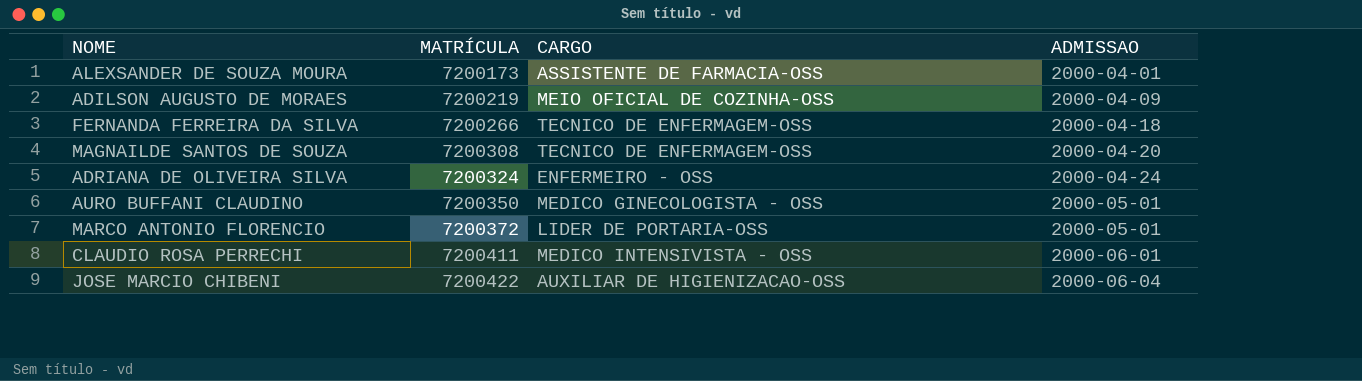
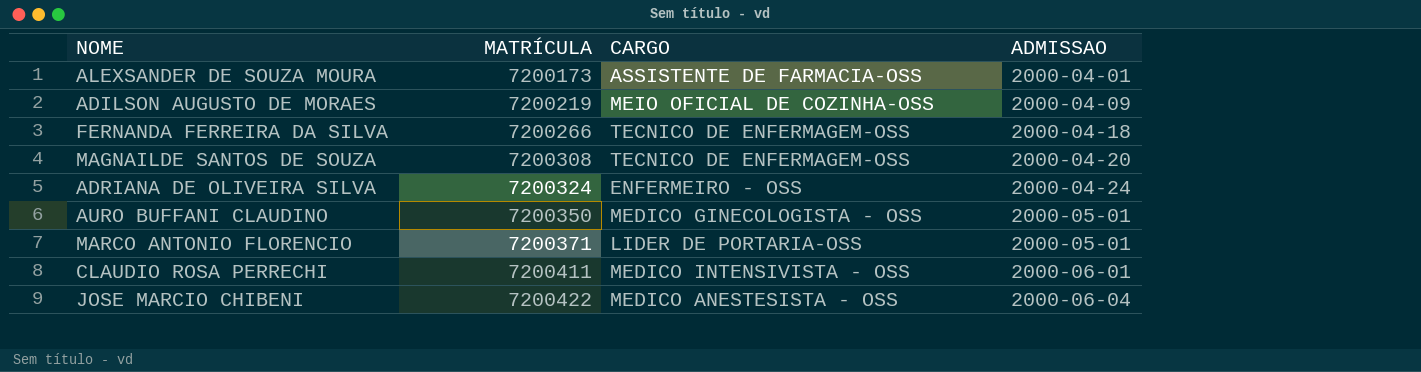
MARCO ANTONIO FLORENCIO | MATRÍCULA: 7200372 -> 7200371
JOSE MARCIO CHIBENI | CARGO: AUXILIAR DE HIGIENIZACAO-OSS -> MEDICO ANESTESISTA - OSS

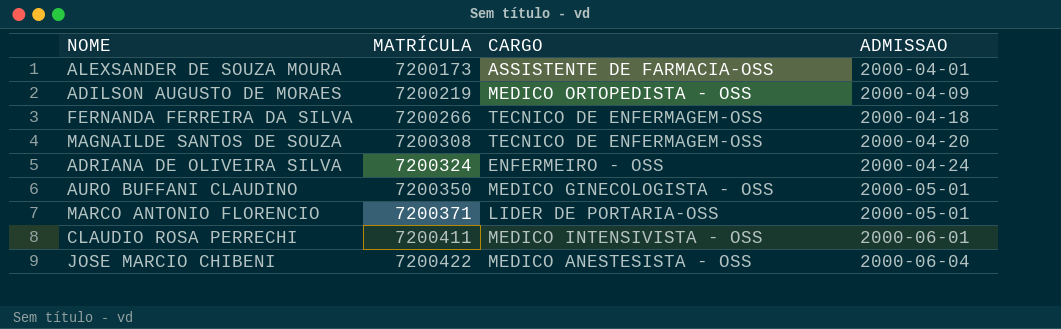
ADILSON AUGUSTO DE MORAES | CARGO: MEIO OFICIAL DE COZINHA-OSS -> MEDICO ORTOPEDISTA - OSS

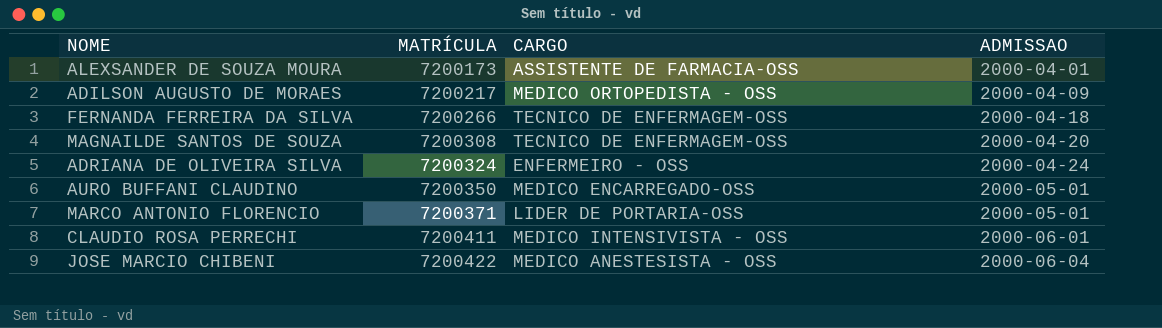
ADILSON AUGUSTO DE MORAES | MATRÍCULA: 7200219 -> 7200217
AURO BUFFANI CLAUDINO | CARGO: MEDICO GINECOLOGISTA - OSS -> MEDICO ENCARREGADO-OSS

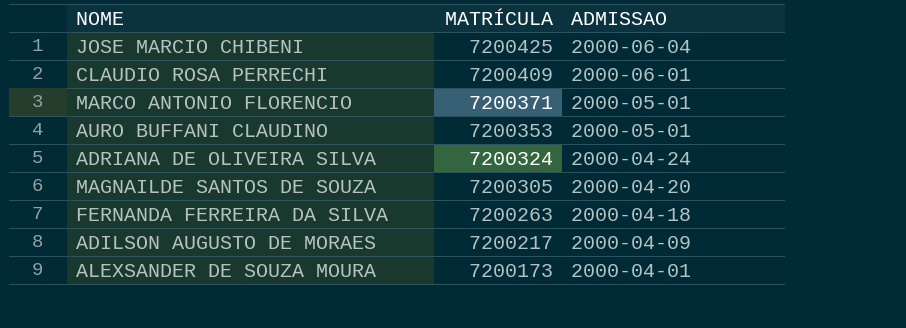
row order: MATRÍCULA ascending -> MATRÍCULA descending
column CARGO | position: 3 -> none
JOSE MARCIO CHIBENI | MATRÍCULA: 7200422 -> 7200425
CLAUDIO ROSA PERRECHI | MATRÍCULA: 7200411 -> 7200409
AURO BUFFANI CLAUDINO | MATRÍCULA: 7200350 -> 7200353
MAGNAILDE SANTOS DE SOUZA | MATRÍCULA: 7200308 -> 7200305
FERNANDA FERREIRA DA SILVA | MATRÍCULA: 7200266 -> 7200263

